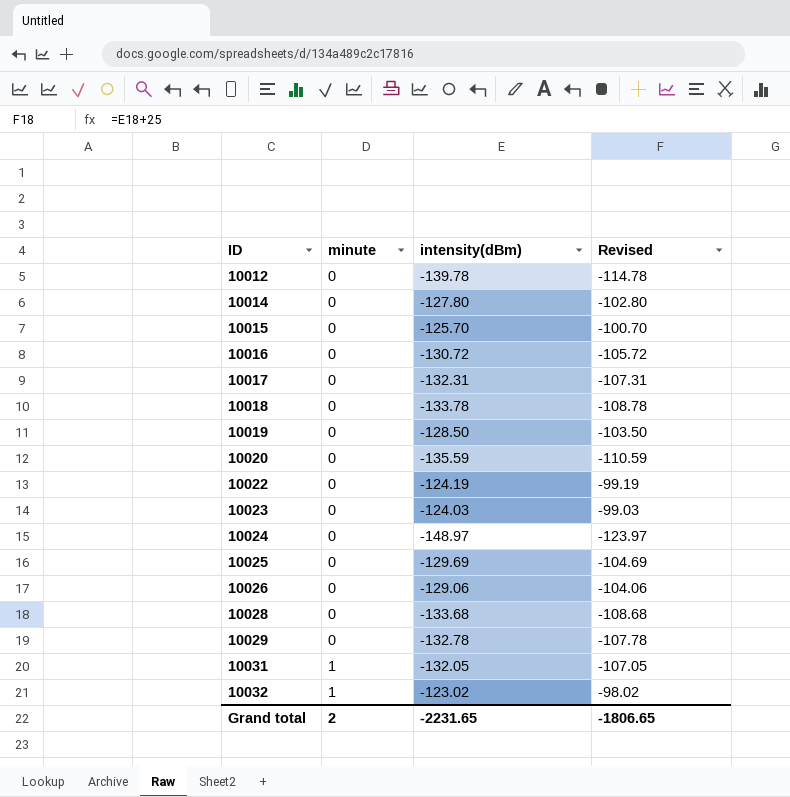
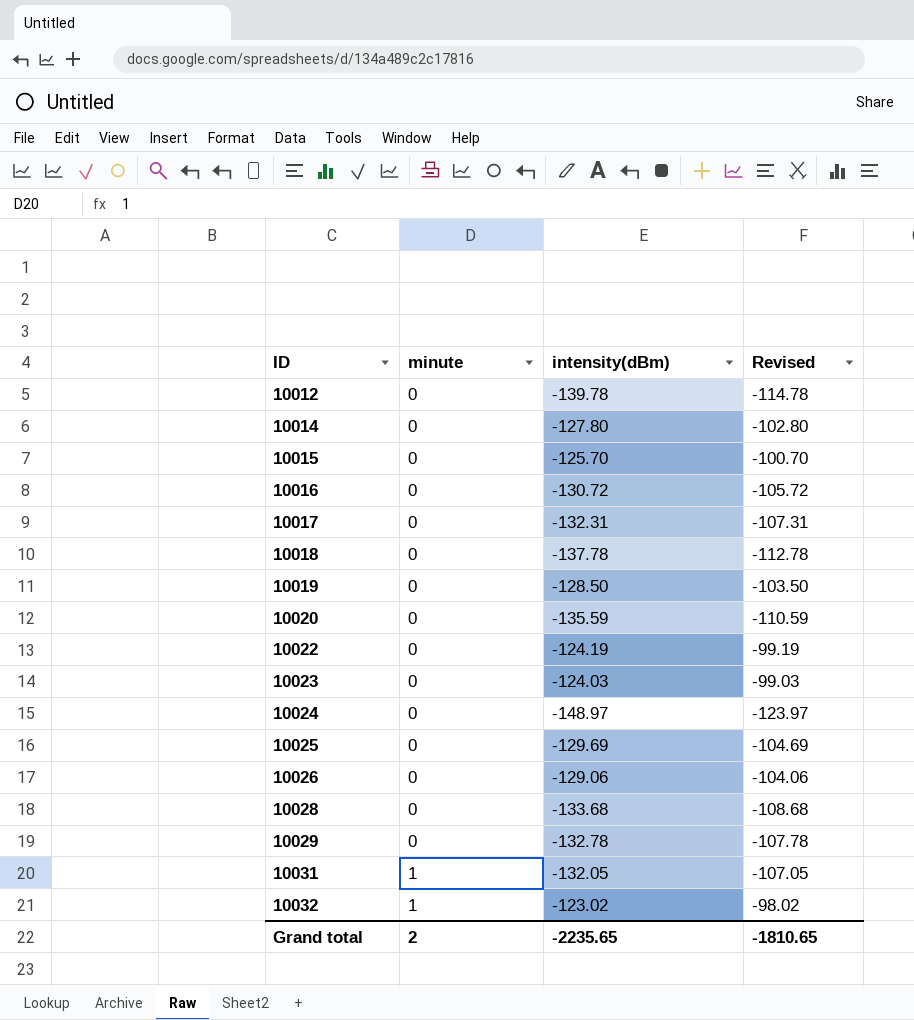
10018 | intensity(dBm): -133.78 -> -137.78
10018 | Revised: -108.78 -> -112.78
Grand total | intensity(dBm): -2231.65 -> -2235.65
Grand total | Revised: -1806.65 -> -1810.65

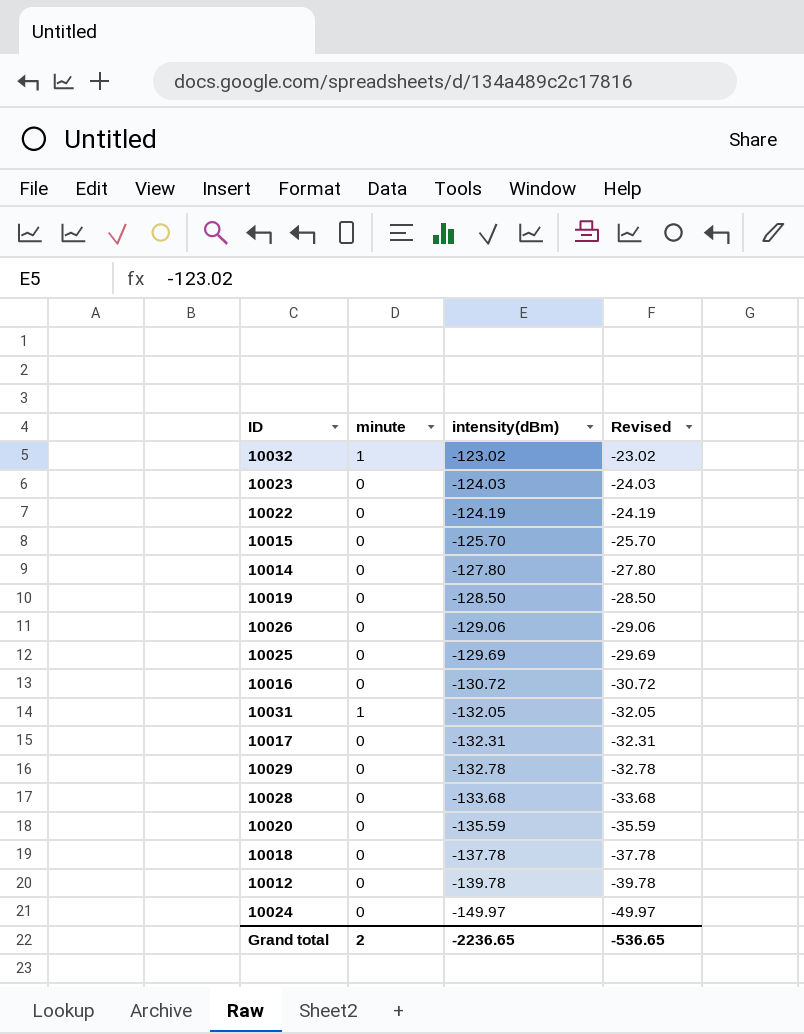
row order: ID ascending -> intensity(dBm) descending
column Revised | formula: [intensity(dBm)] + 25 -> [intensity(dBm)] + 100
10024 | intensity(dBm): -148.97 -> -149.97
Grand total | intensity(dBm): -2235.65 -> -2236.65
Grand total | Revised: -1810.65 -> -536.65

